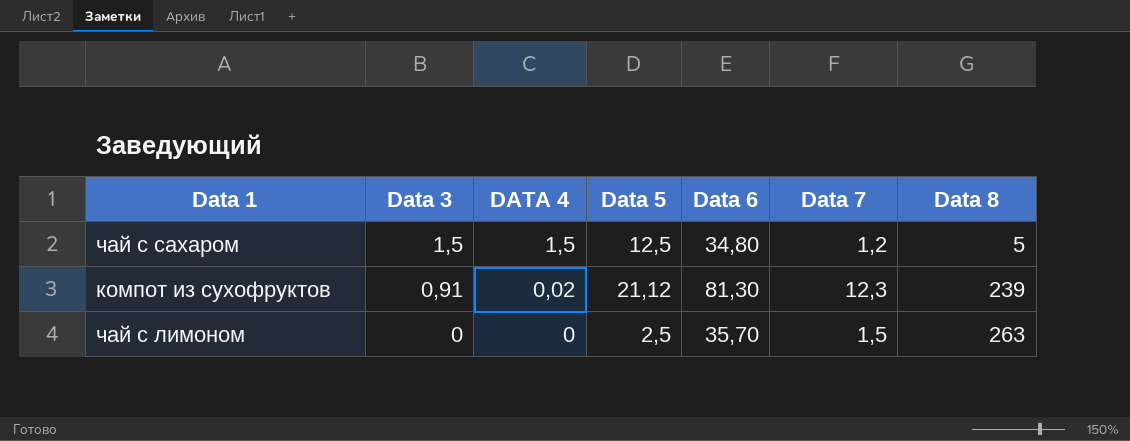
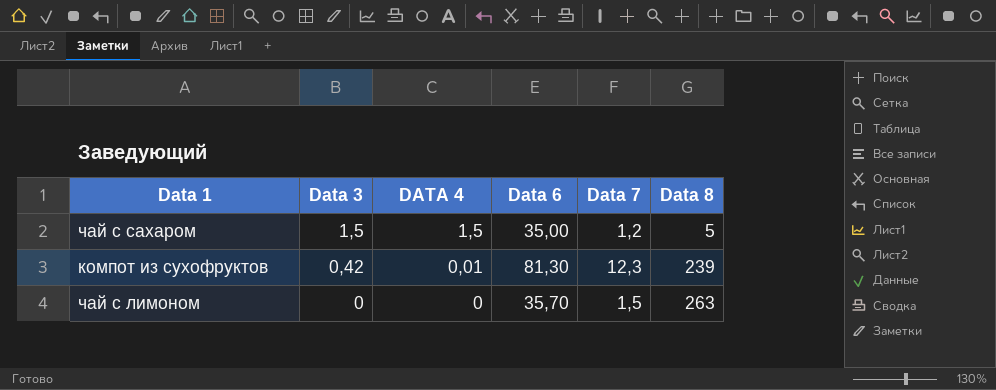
column Data 5 | position: 4 -> none
чай с сахаром | Data 6: 34,80 -> 35,00
компот из сухофруктов | Data 3: 0,91 -> 0,42
компот из сухофруктов | DATA 4: 0,02 -> 0,01

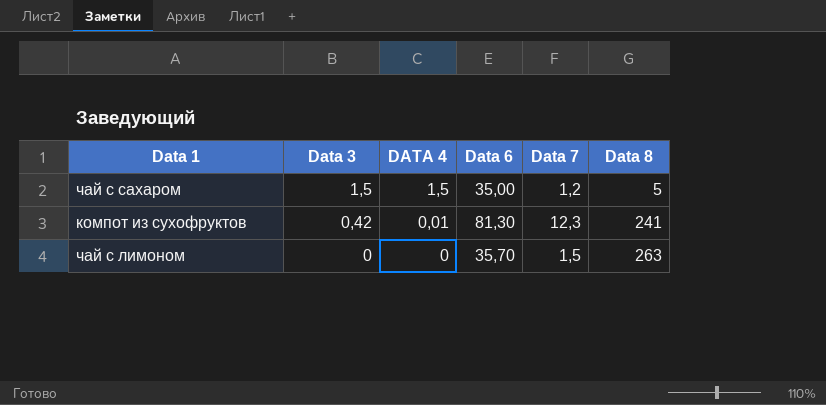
компот из сухофруктов | Data 8: 239 -> 241

